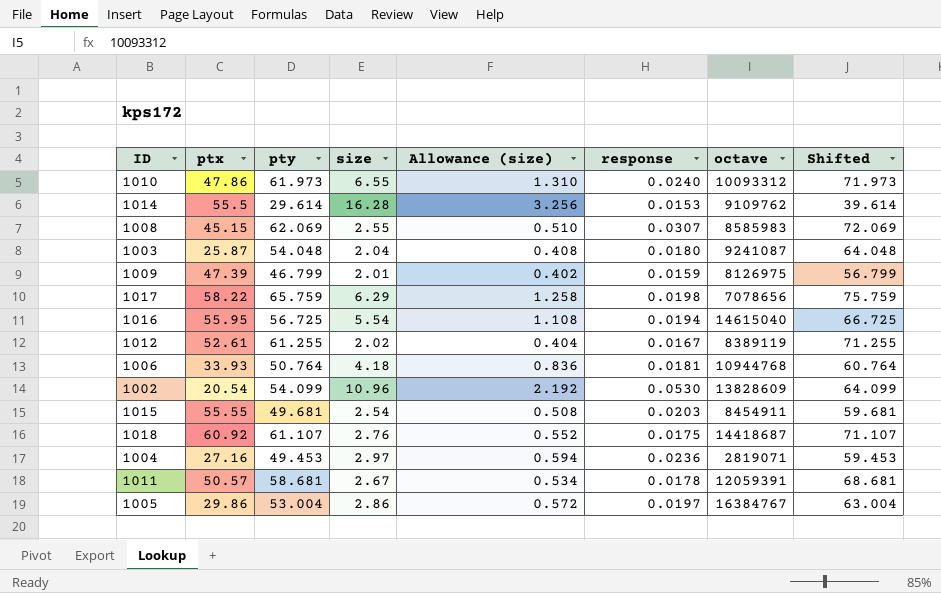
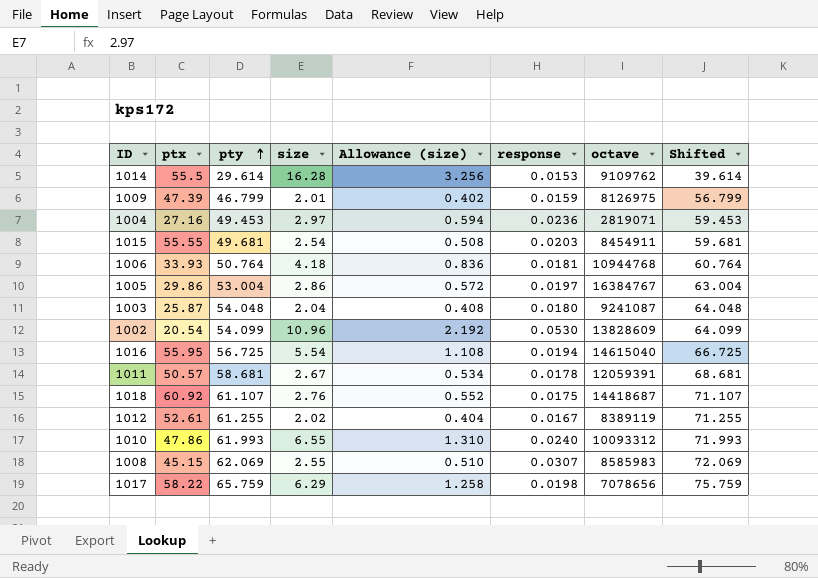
row order: none -> pty ascending
1010 | pty: 61.973 -> 61.993
1010 | Shifted: 71.973 -> 71.993

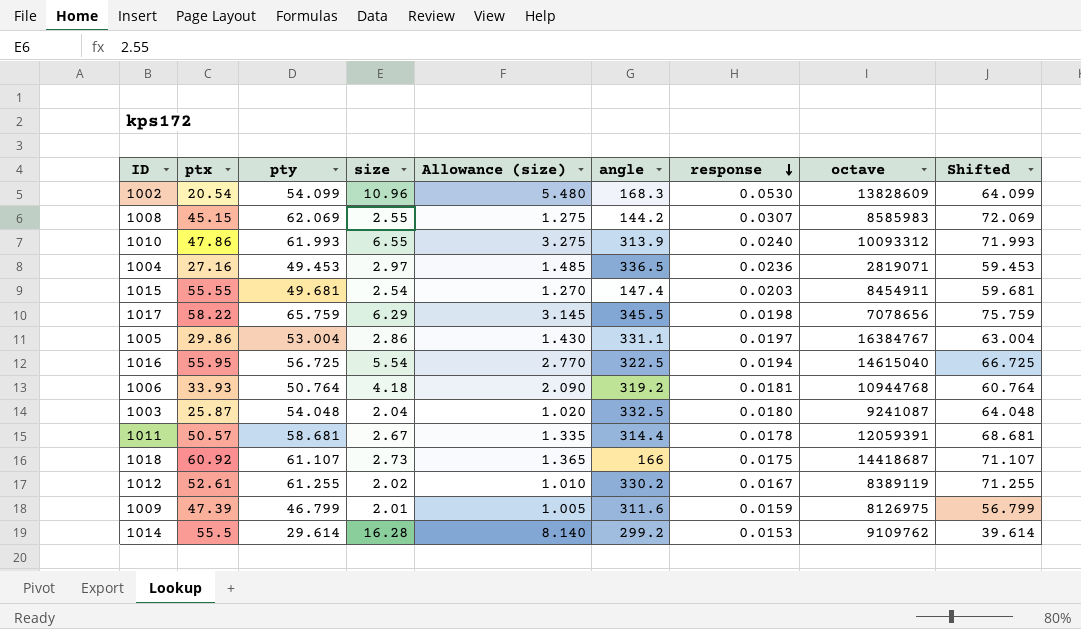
row order: pty ascending -> response descending
column Allowance (size) | formula: [size] * 0.2 -> [size] * 0.5
column angle | position: none -> 6
1018 | size: 2.76 -> 2.73

